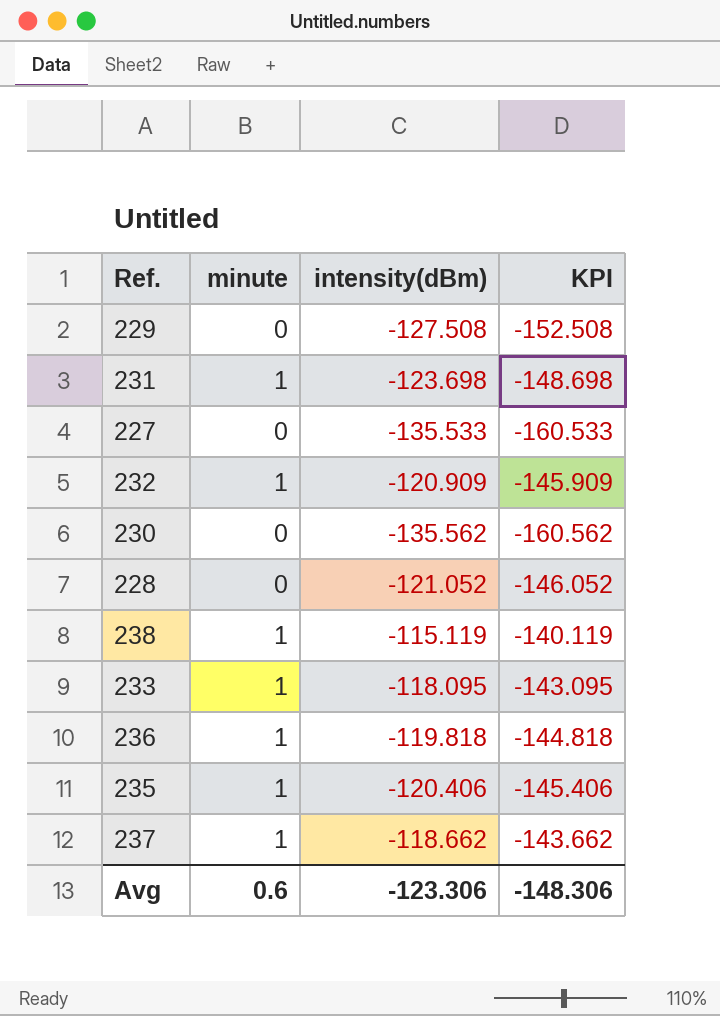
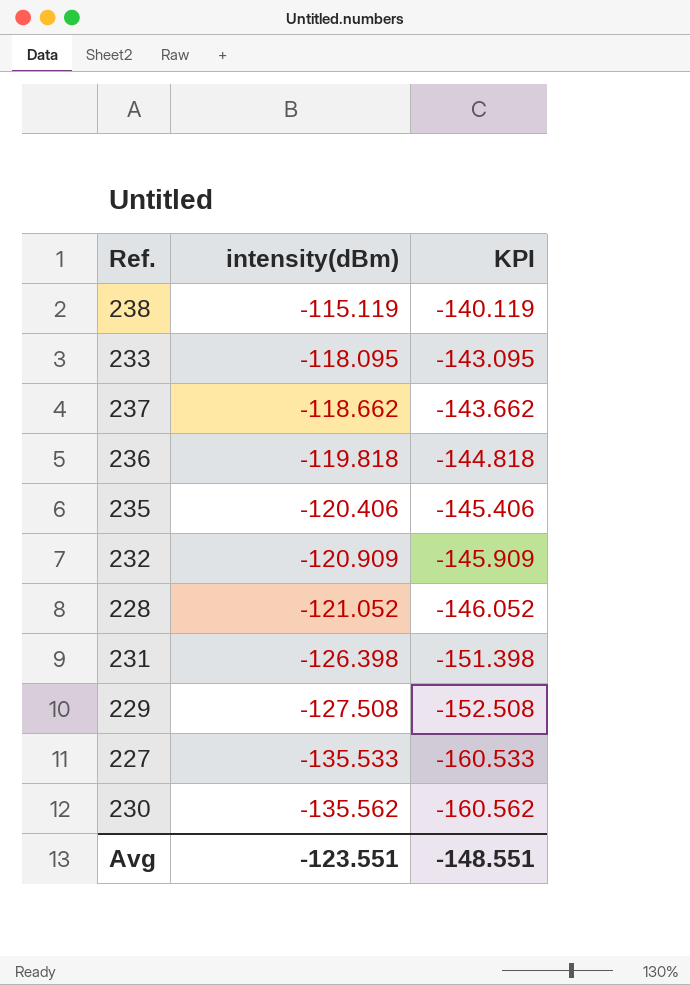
row order: none -> intensity(dBm) descending
column minute | position: 2 -> none
231 | intensity(dBm): -123.698 -> -126.398
231 | KPI: -148.698 -> -151.398
Avg | intensity(dBm): -123.306 -> -123.551
Avg | KPI: -148.306 -> -148.551

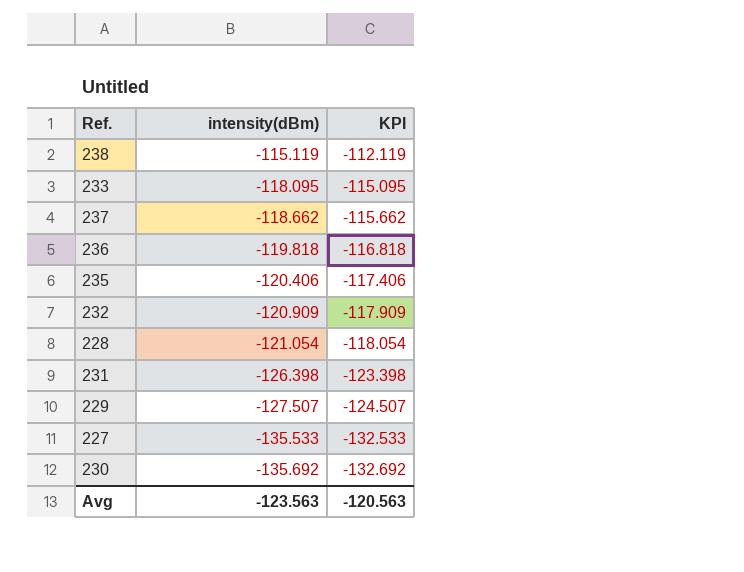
column KPI | formula: [intensity(dBm)] - 25 -> [intensity(dBm)] + 3
228 | intensity(dBm): -121.052 -> -121.054
229 | intensity(dBm): -127.508 -> -127.507
230 | intensity(dBm): -135.562 -> -135.692
Avg | intensity(dBm): -123.551 -> -123.563
Avg | KPI: -148.551 -> -120.563

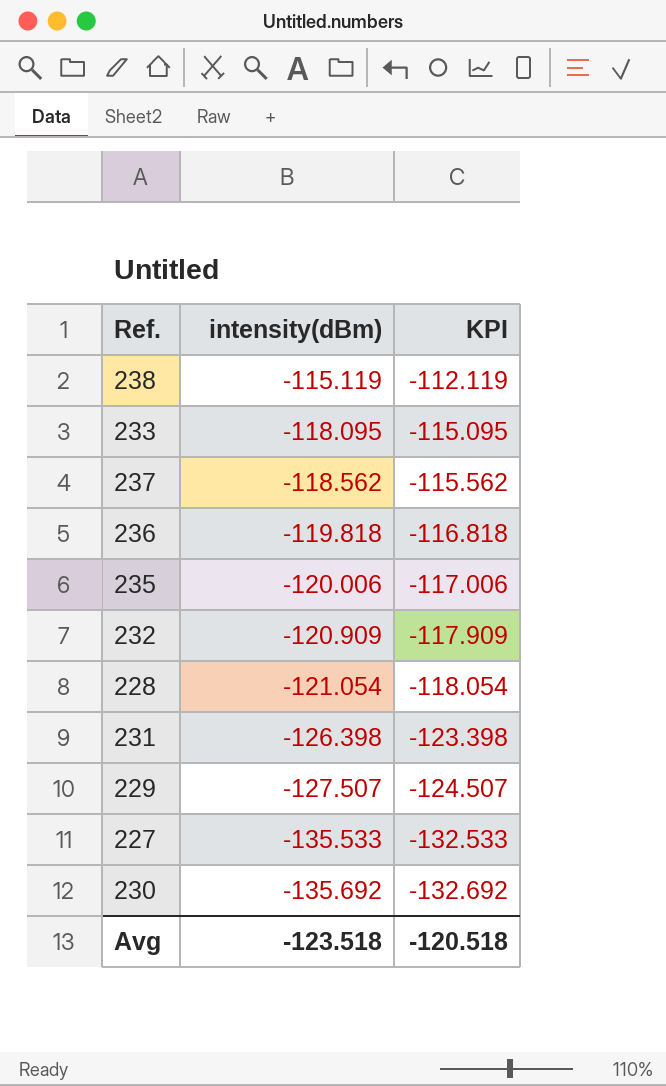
237 | intensity(dBm): -118.662 -> -118.562
237 | KPI: -115.662 -> -115.562
235 | intensity(dBm): -120.406 -> -120.006
235 | KPI: -117.406 -> -117.006
Avg | intensity(dBm): -123.563 -> -123.518
Avg | KPI: -120.563 -> -120.518

